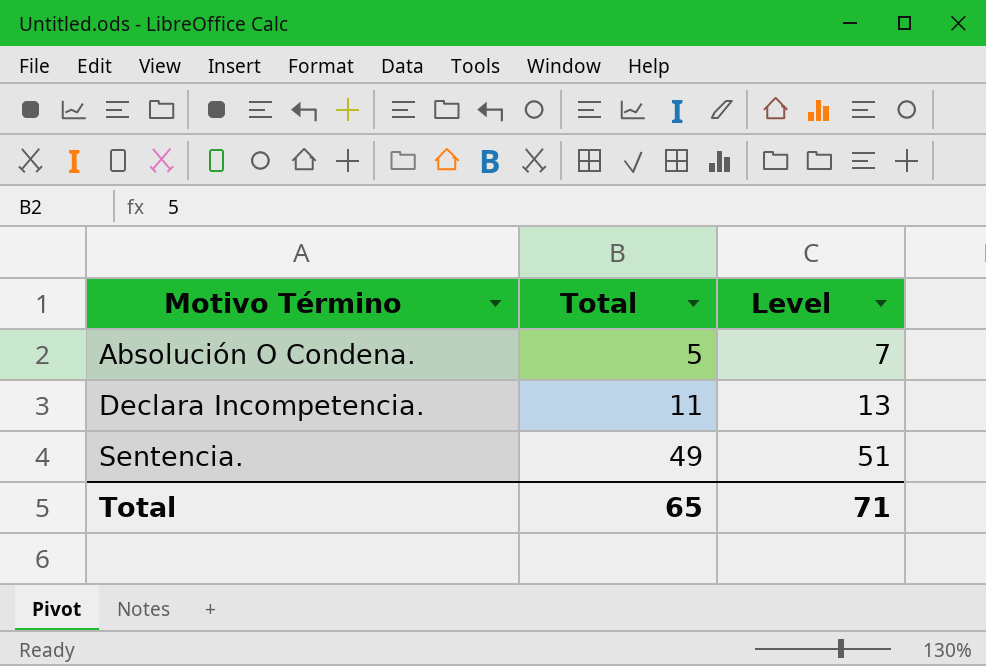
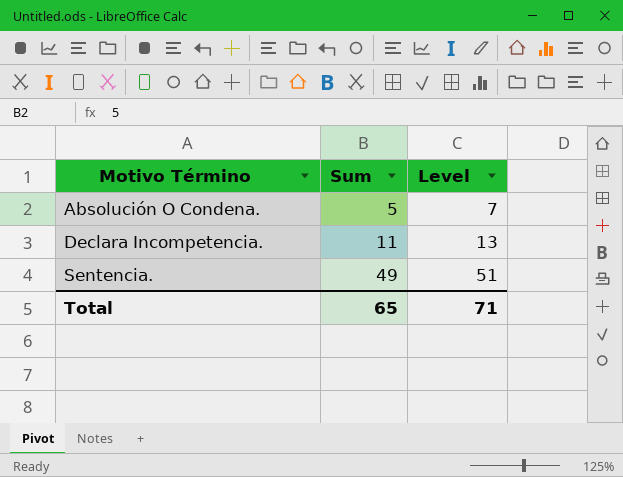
column name: Total -> Sum

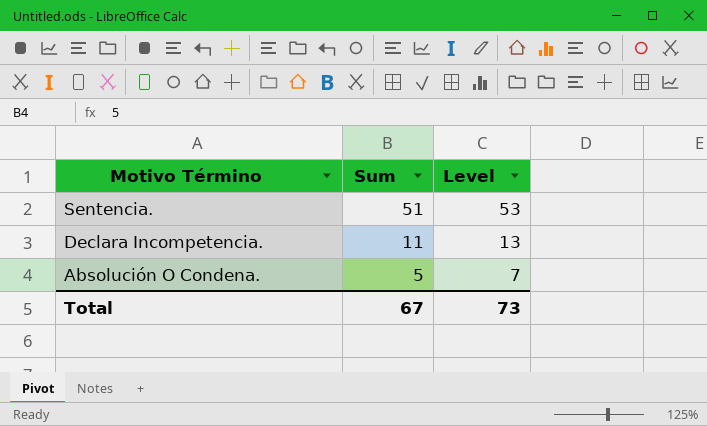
row order: Motivo Término ascending -> Motivo Término descending
Sentencia. | Sum: 49 -> 51
Sentencia. | Level: 51 -> 53
Total | Sum: 65 -> 67
Total | Level: 71 -> 73

